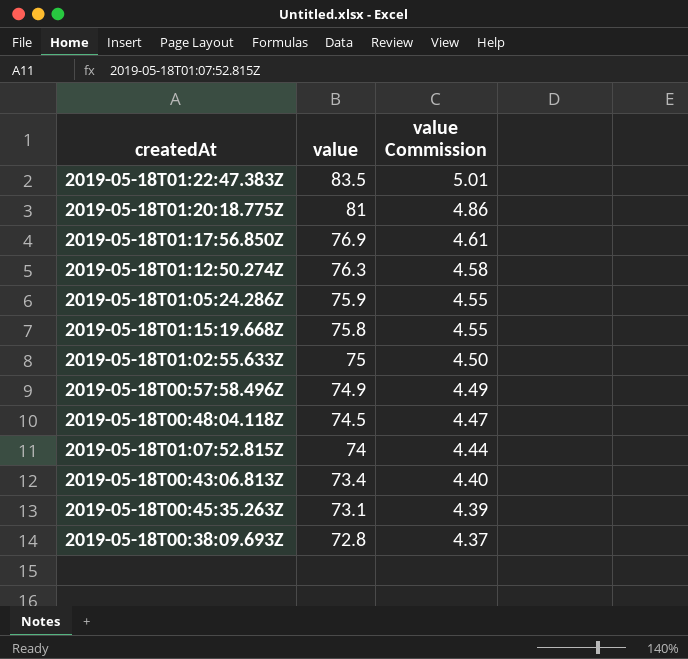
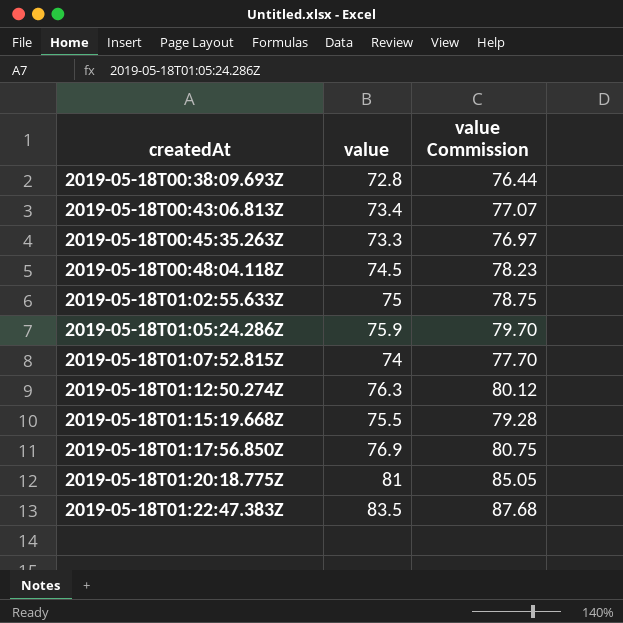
row order: value descending -> createdAt ascending
column value Commission | formula: [value] * 0.06 -> [value] * 1.05
row 2019-05-18T00:57:58.496Z: 74.9 | 4.49 -> none
2019-05-18T00:45:35.263Z | value: 73.1 -> 73.3
2019-05-18T01:15:19.668Z | value: 75.8 -> 75.5

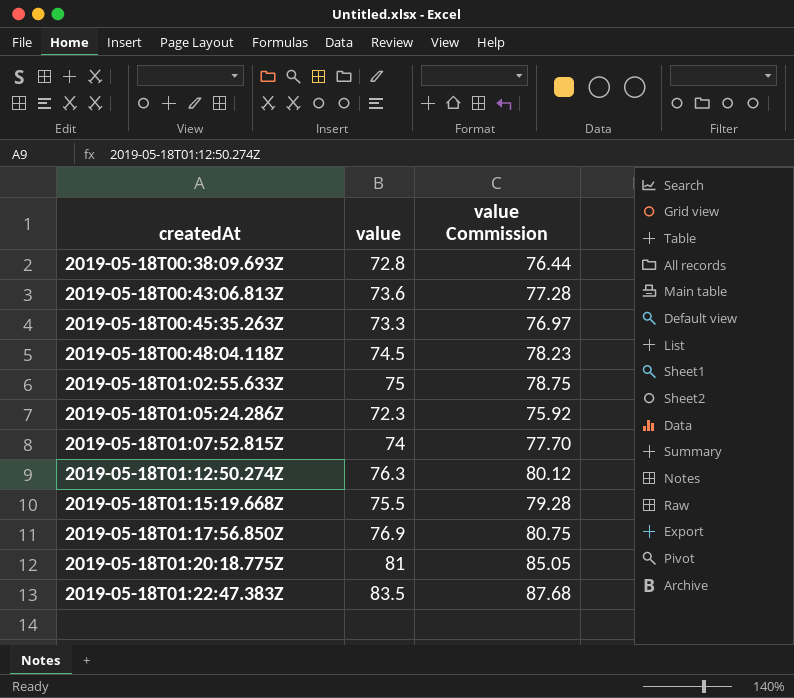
2019-05-18T00:43:06.813Z | value: 73.4 -> 73.6
2019-05-18T00:43:06.813Z | value Commission: 77.07 -> 77.28
2019-05-18T01:05:24.286Z | value: 75.9 -> 72.3
2019-05-18T01:05:24.286Z | value Commission: 79.70 -> 75.92

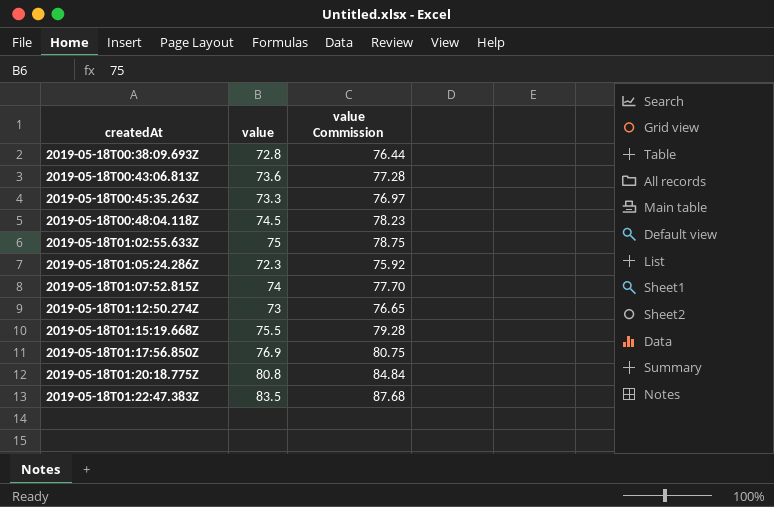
2019-05-18T01:12:50.274Z | value: 76.3 -> 73
2019-05-18T01:12:50.274Z | value Commission: 80.12 -> 76.65
2019-05-18T01:20:18.775Z | value: 81 -> 80.8
2019-05-18T01:20:18.775Z | value Commission: 85.05 -> 84.84

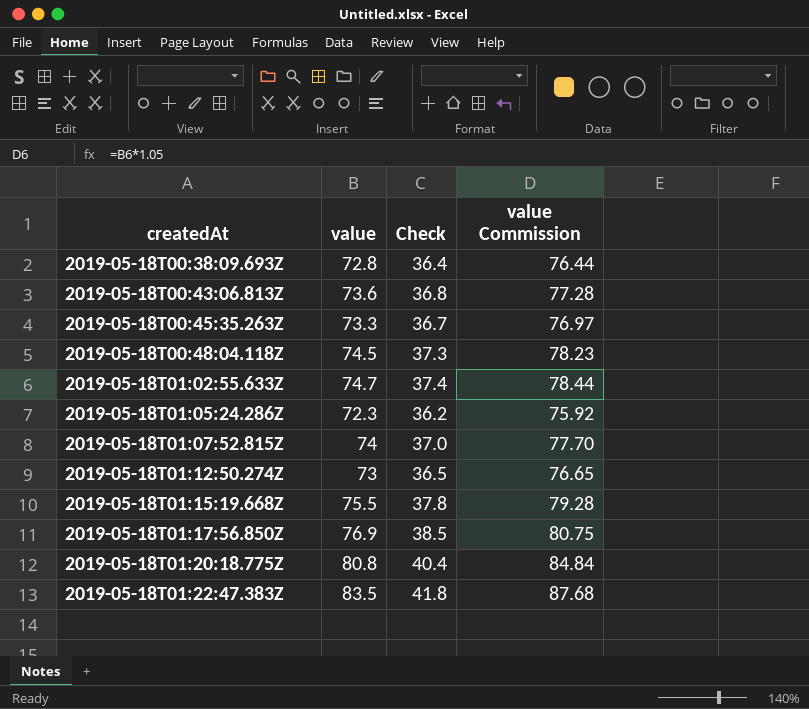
column Check | formula: none -> [value] * 0.5
2019-05-18T01:02:55.633Z | value: 75 -> 74.7
2019-05-18T01:02:55.633Z | value Commission: 78.75 -> 78.44

